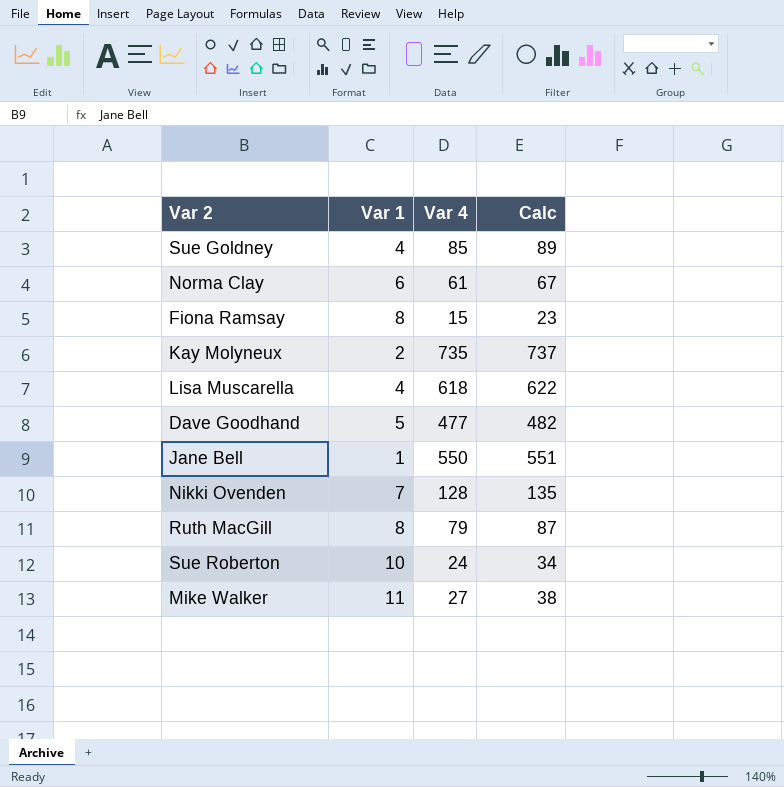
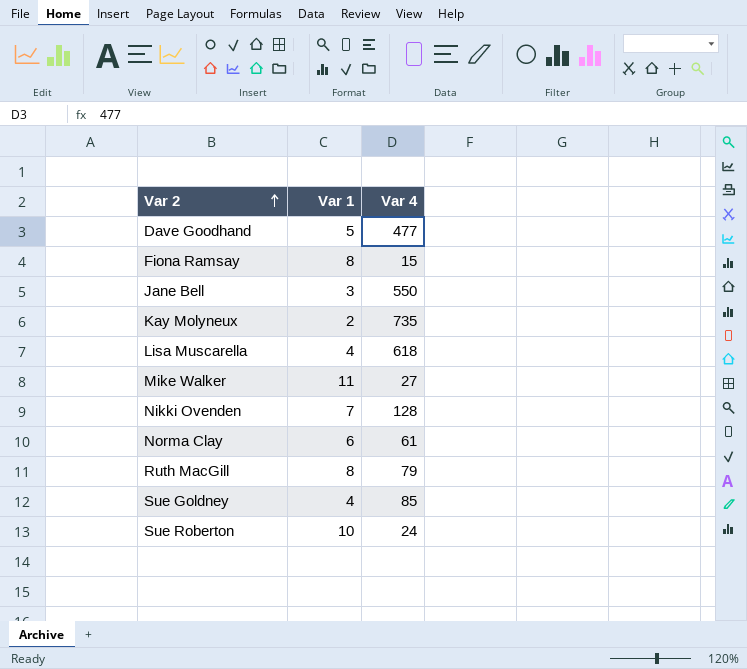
row order: none -> Var 2 ascending
column Calc | formula: [Var 1] + [Var 4] -> none
Jane Bell | Var 1: 1 -> 3

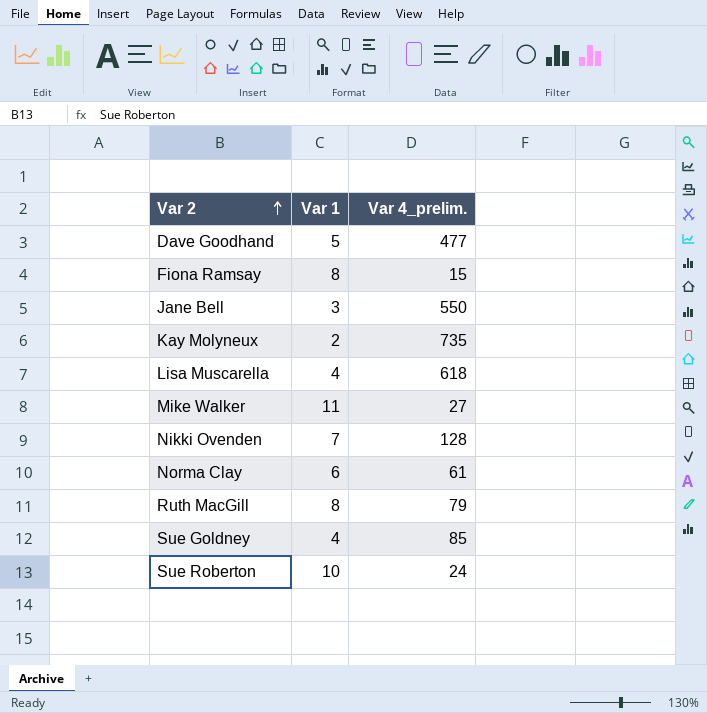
column name: Var 4 -> Var 4_prelim.

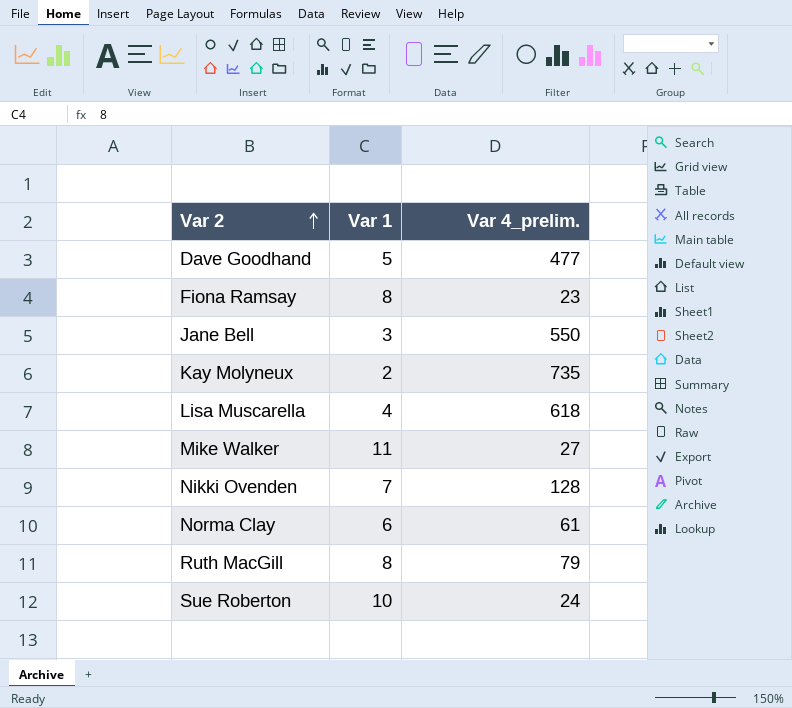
row Sue Goldney: 4 | 85 -> none
Fiona Ramsay | Var 4_prelim.: 15 -> 23

